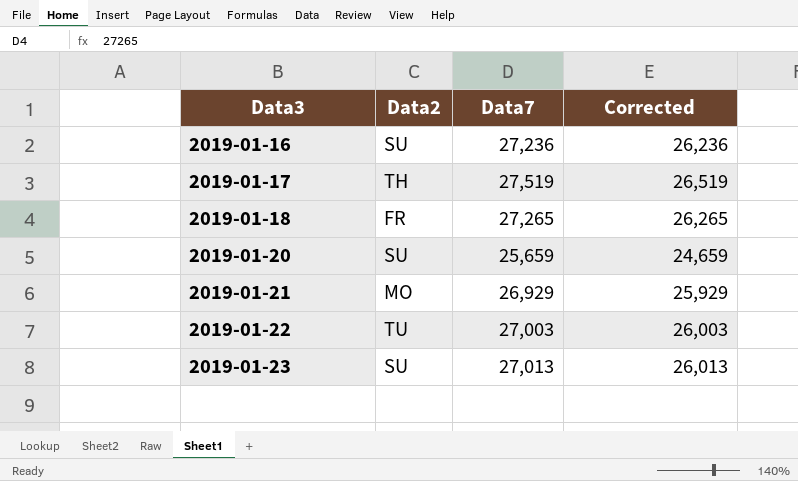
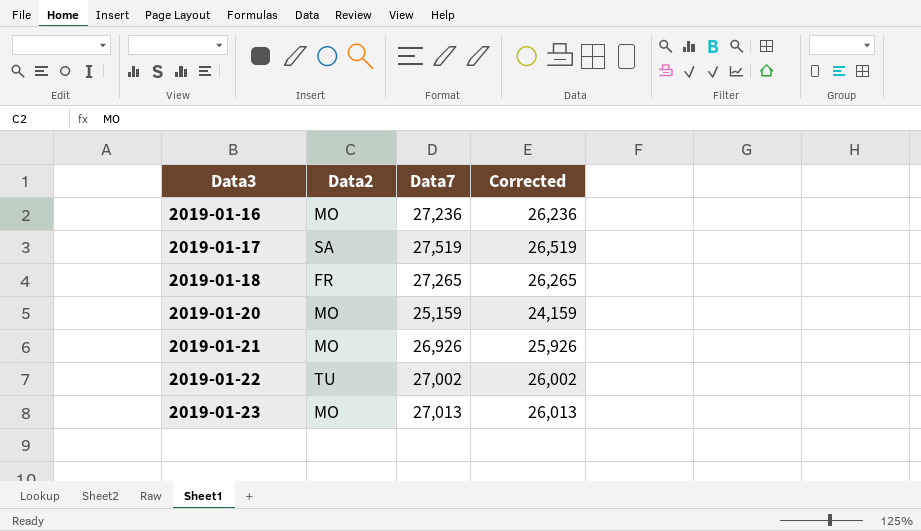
2019-01-16 | Data2: SU -> MO
2019-01-17 | Data2: TH -> SA
2019-01-20 | Data2: SU -> MO
2019-01-20 | Data7: 25,659 -> 25,159
2019-01-20 | Corrected: 24,659 -> 24,159
2019-01-21 | Data7: 26,929 -> 26,926
2019-01-21 | Corrected: 25,929 -> 25,926
2019-01-22 | Data7: 27,003 -> 27,002
2019-01-22 | Corrected: 26,003 -> 26,002
2019-01-23 | Data2: SU -> MO

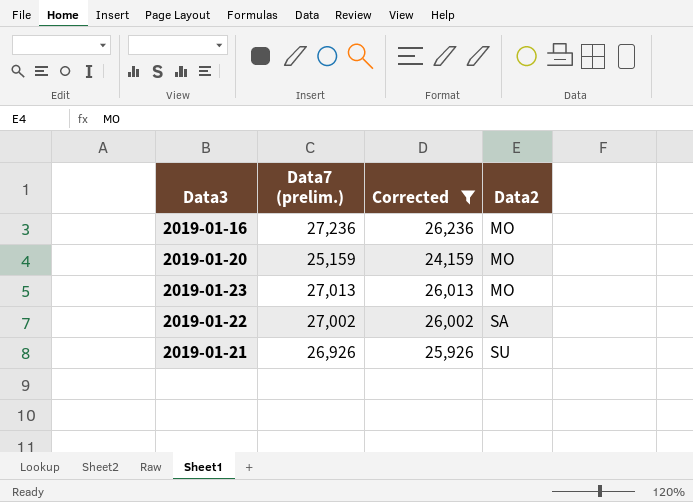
filter: none -> Corrected <= 26,236
row order: Data3 ascending -> Data2 ascending
column name: Data7 -> Data7 (prelim.)
column Data2 | position: 2 -> 4
2019-01-22 | Data2: TU -> SA
2019-01-21 | Data2: MO -> SU

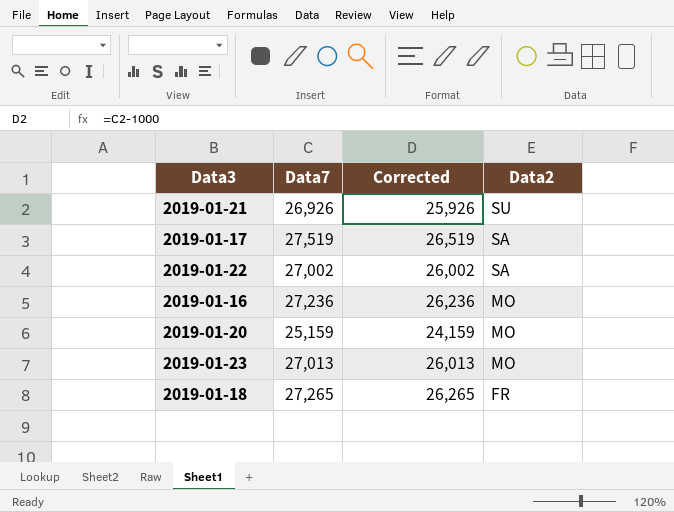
filter: Corrected <= 26,236 -> none
row order: Data2 ascending -> Data2 descending
column name: Data7 (prelim.) -> Data7

